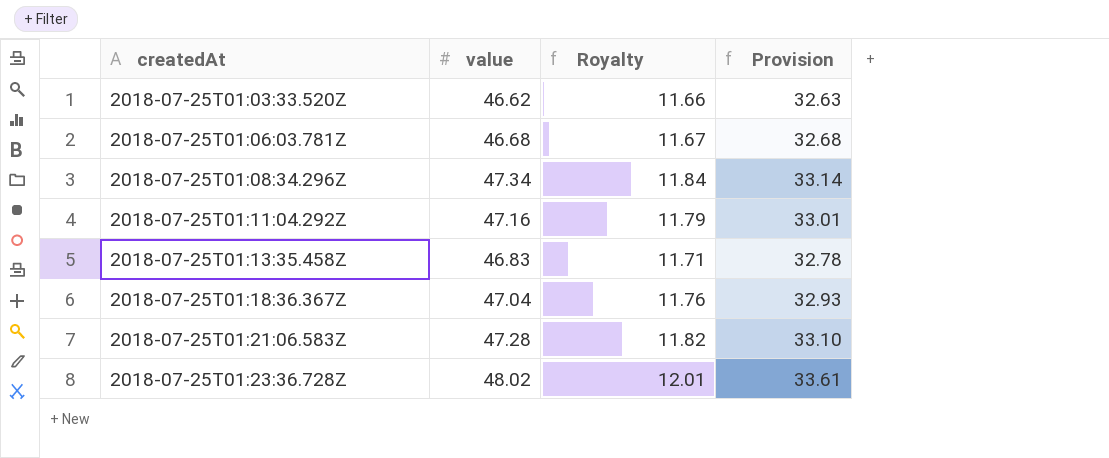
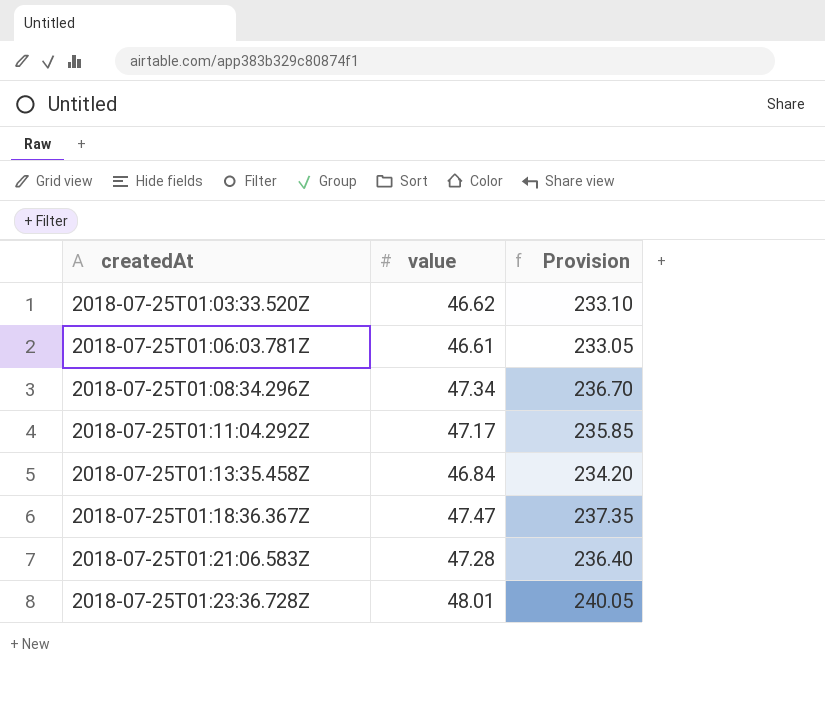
column Royalty | formula: [value] * 0.25 -> none
column Provision | formula: [value] * 0.7 -> [value] * 5
2018-07-25T01:06:03.781Z | value: 46.68 -> 46.61
2018-07-25T01:11:04.292Z | value: 47.16 -> 47.17
2018-07-25T01:13:35.458Z | value: 46.83 -> 46.84
2018-07-25T01:18:36.367Z | value: 47.04 -> 47.47
2018-07-25T01:23:36.728Z | value: 48.02 -> 48.01

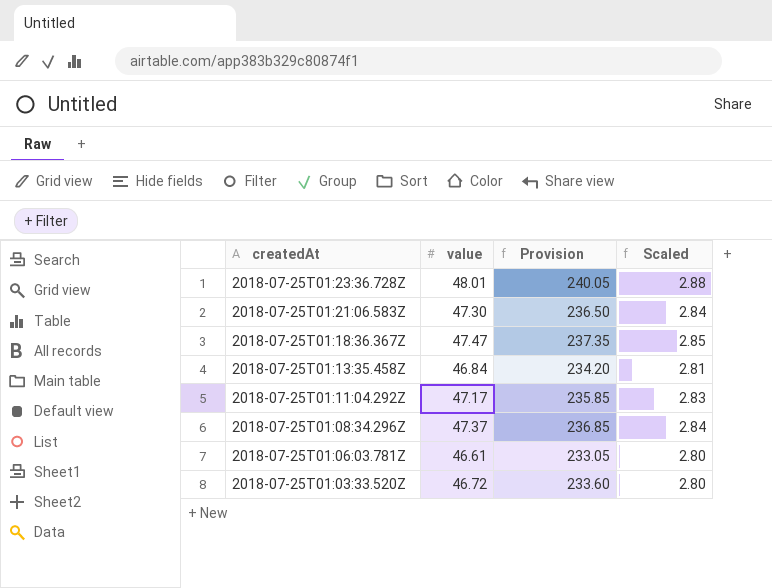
row order: createdAt ascending -> createdAt descending
column Scaled | formula: none -> [value] * 0.06
2018-07-25T01:21:06.583Z | value: 47.28 -> 47.30
2018-07-25T01:21:06.583Z | Provision: 236.40 -> 236.50
2018-07-25T01:08:34.296Z | value: 47.34 -> 47.37
2018-07-25T01:08:34.296Z | Provision: 236.70 -> 236.85
2018-07-25T01:03:33.520Z | value: 46.62 -> 46.72
2018-07-25T01:03:33.520Z | Provision: 233.10 -> 233.60

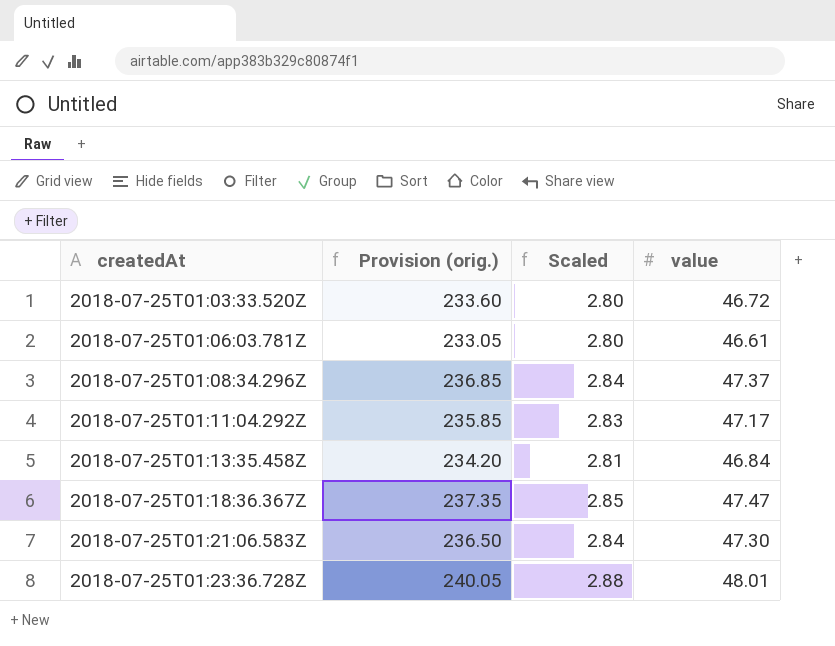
row order: createdAt descending -> createdAt ascending
column name: Provision -> Provision (orig.)
column value | position: 2 -> 4

